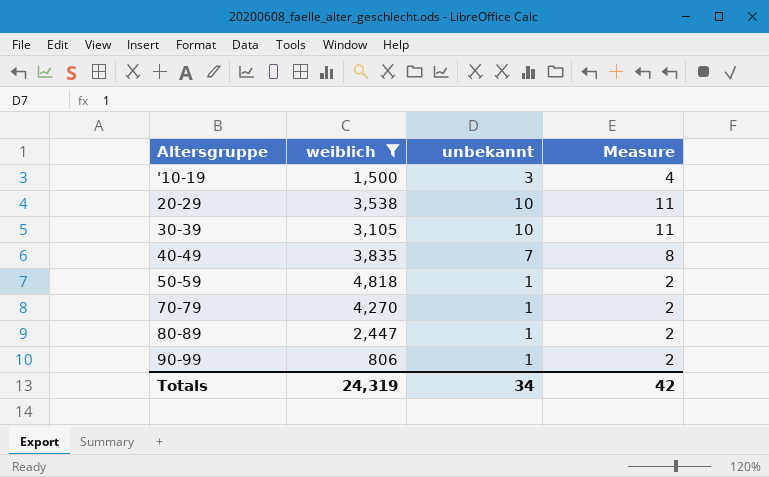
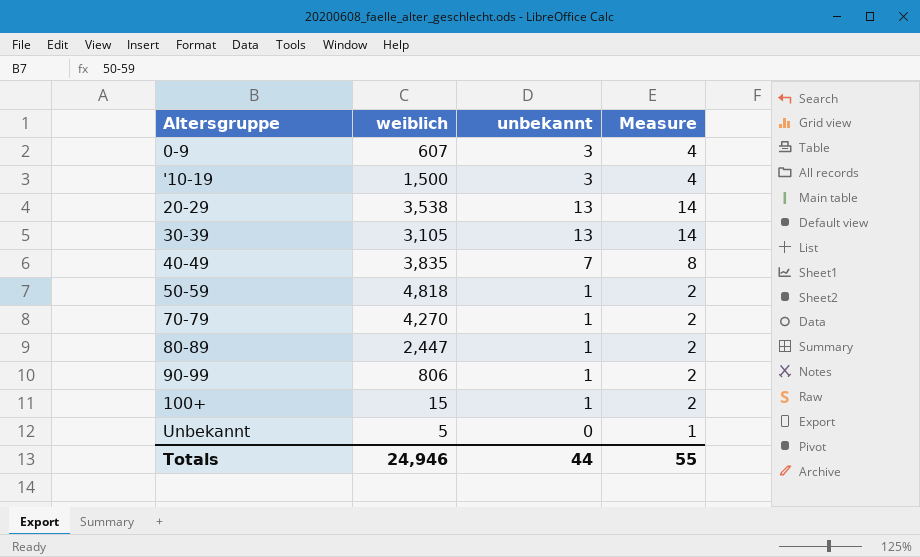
filter: weiblich >= 806 -> none
20-29 | unbekannt: 10 -> 13
20-29 | Measure: 11 -> 14
30-39 | unbekannt: 10 -> 13
30-39 | Measure: 11 -> 14
Totals | weiblich: 24,319 -> 24,946
Totals | unbekannt: 34 -> 44
Totals | Measure: 42 -> 55

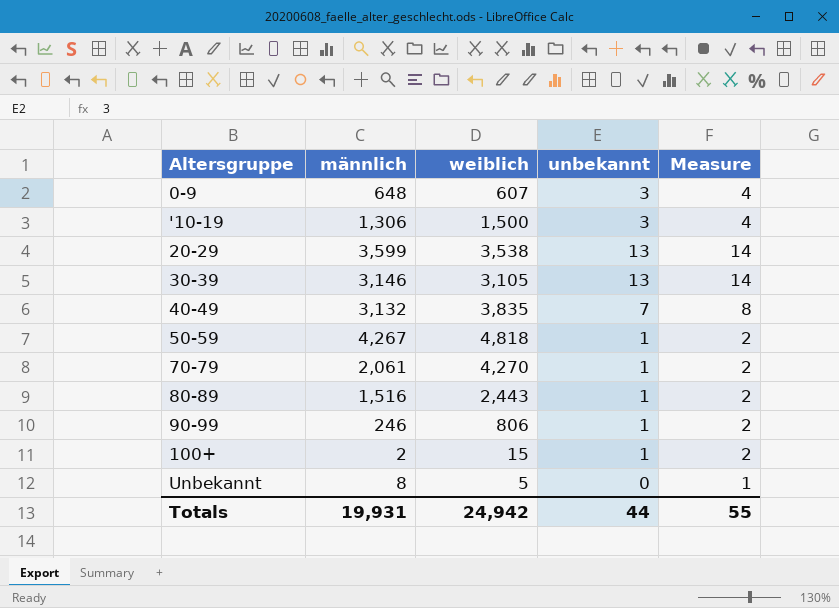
column männlich | position: none -> 2
80-89 | weiblich: 2,447 -> 2,443
Totals | weiblich: 24,946 -> 24,942

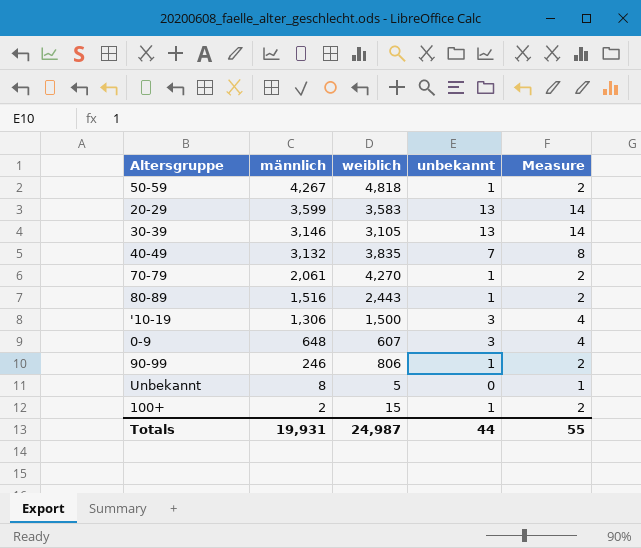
row order: none -> männlich descending
20-29 | weiblich: 3,538 -> 3,583
Totals | weiblich: 24,942 -> 24,987

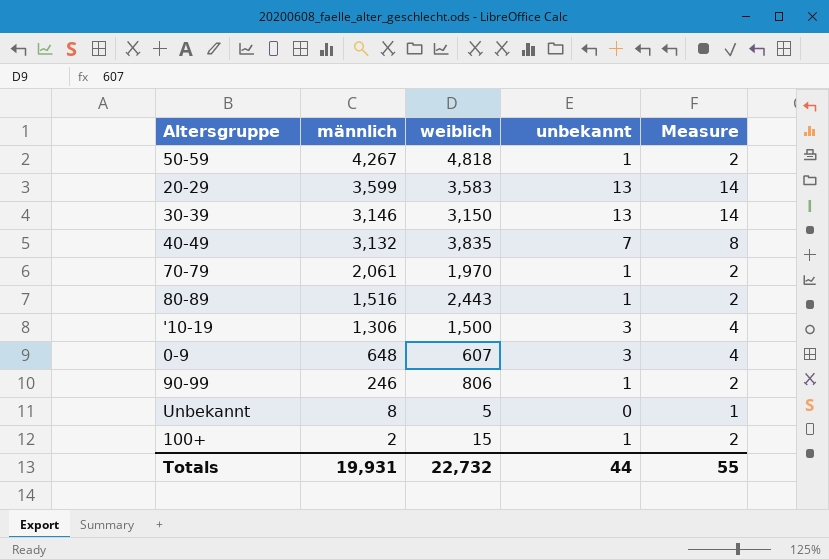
30-39 | weiblich: 3,105 -> 3,150
70-79 | weiblich: 4,270 -> 1,970
Totals | weiblich: 24,987 -> 22,732

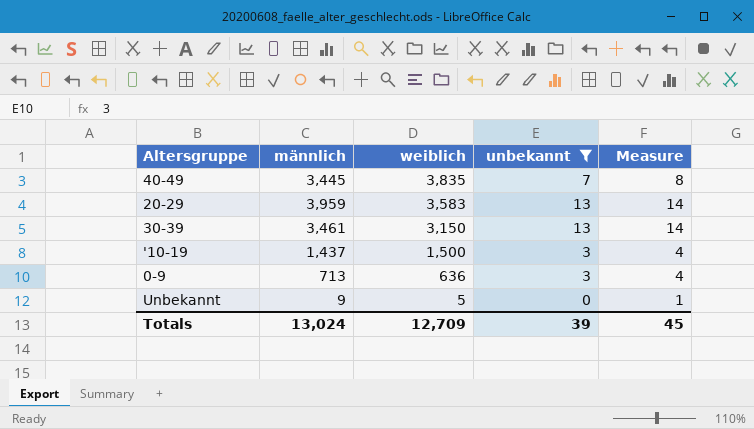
filter: none -> unbekannt != 1
row order: männlich descending -> weiblich descending
40-49 | männlich: 3,132 -> 3,445
20-29 | männlich: 3,599 -> 3,959
30-39 | männlich: 3,146 -> 3,461
'10-19 | männlich: 1,306 -> 1,437
0-9 | männlich: 648 -> 713
0-9 | weiblich: 607 -> 636
Unbekannt | männlich: 8 -> 9
Totals | männlich: 19,931 -> 13,024
Totals | weiblich: 22,732 -> 12,709
Totals | unbekannt: 44 -> 39
Totals | Measure: 55 -> 45

